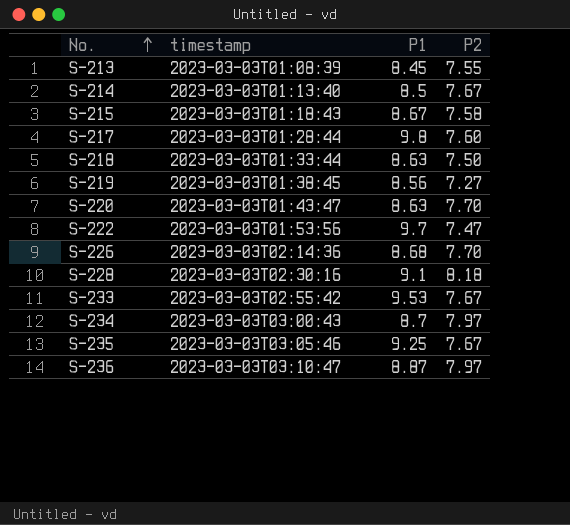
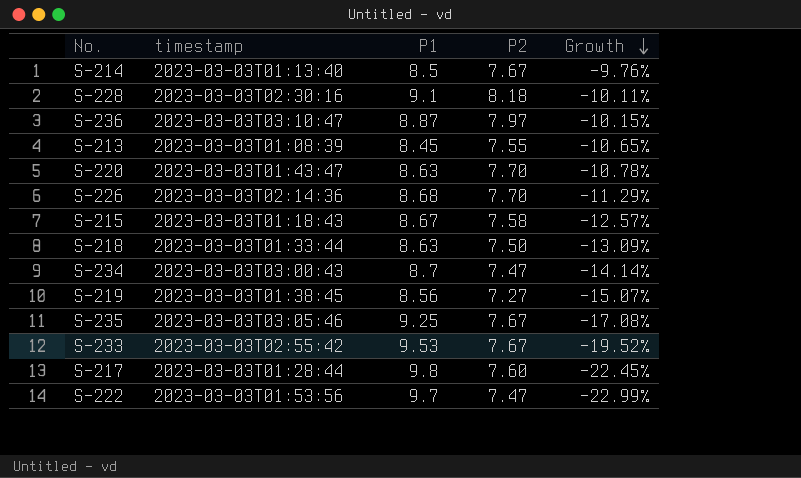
row order: No. ascending -> Growth descending
column Growth | formula: none -> ([P2] - [P1]) / [P1]
S-234 | P2: 7.97 -> 7.47

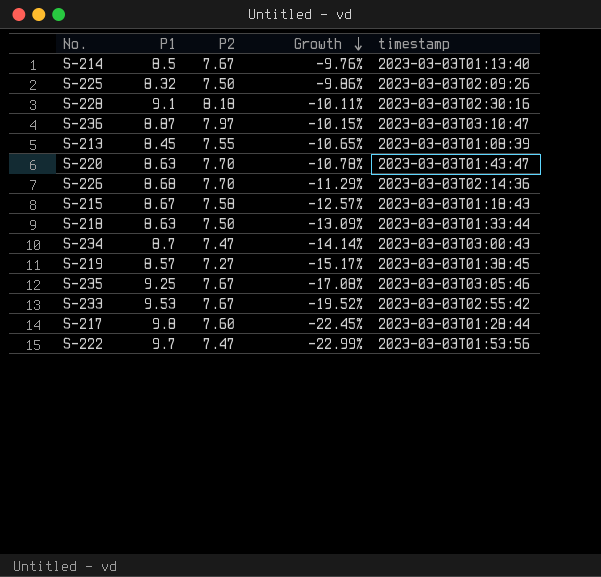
column timestamp | position: 2 -> 5
row S-225: none -> 8.32 | 7.50 | -9.86% | 2023-03-03T02:09:26
S-219 | P1: 8.56 -> 8.57
S-219 | Growth: -15.07% -> -15.17%

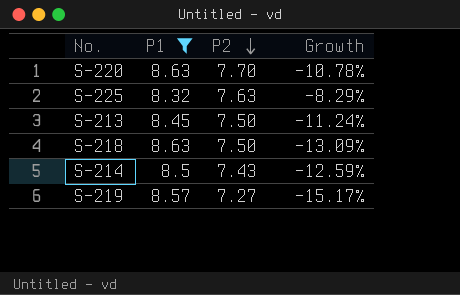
filter: none -> P1 <= 8.63
row order: Growth descending -> P2 descending
column timestamp | position: 5 -> none
S-225 | P2: 7.50 -> 7.63
S-225 | Growth: -9.86% -> -8.29%
S-213 | P2: 7.55 -> 7.50
S-213 | Growth: -10.65% -> -11.24%
S-214 | P2: 7.67 -> 7.43
S-214 | Growth: -9.76% -> -12.59%

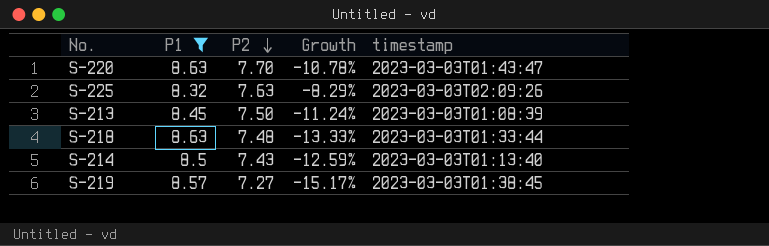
column timestamp | position: none -> 5
S-218 | P2: 7.50 -> 7.48
S-218 | Growth: -13.09% -> -13.33%

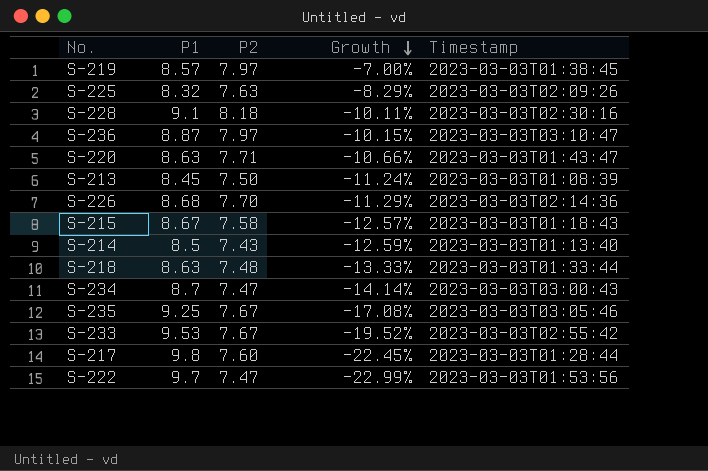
filter: P1 <= 8.63 -> none
row order: P2 descending -> Growth descending
column name: timestamp -> Timestamp
S-219 | P2: 7.27 -> 7.97
S-219 | Growth: -15.17% -> -7.00%
S-220 | P2: 7.70 -> 7.71
S-220 | Growth: -10.78% -> -10.66%

